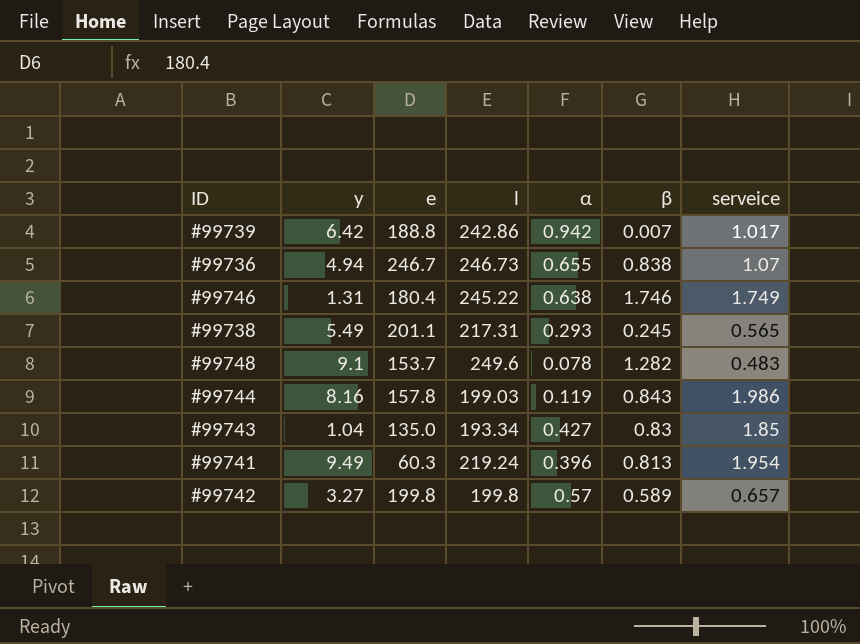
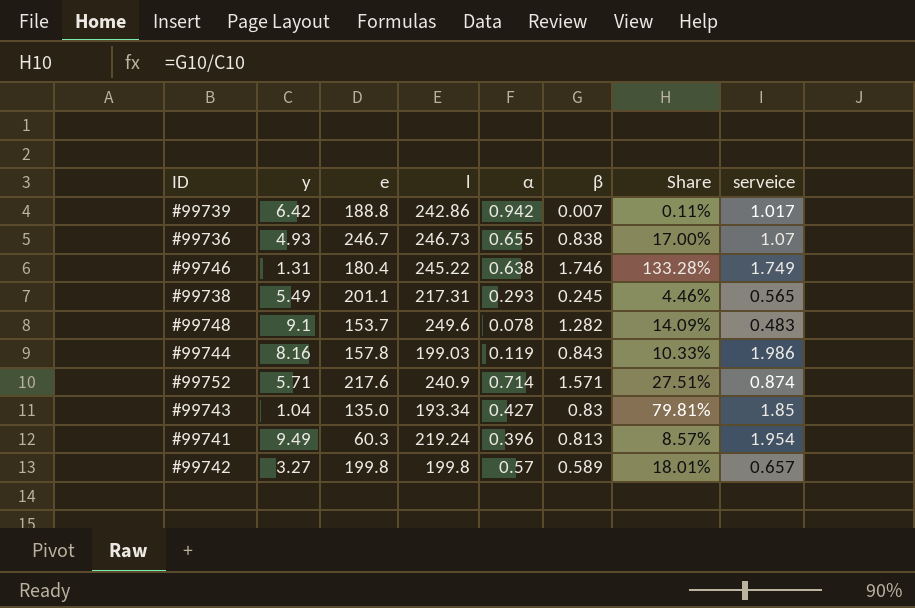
column Share | formula: none -> [β] / [y]
#99736 | y: 4.94 -> 4.93
row #99752: none -> 5.71 | 217.6 | 240.9 | 0.714 | 1.571 | 27.51% | 0.874

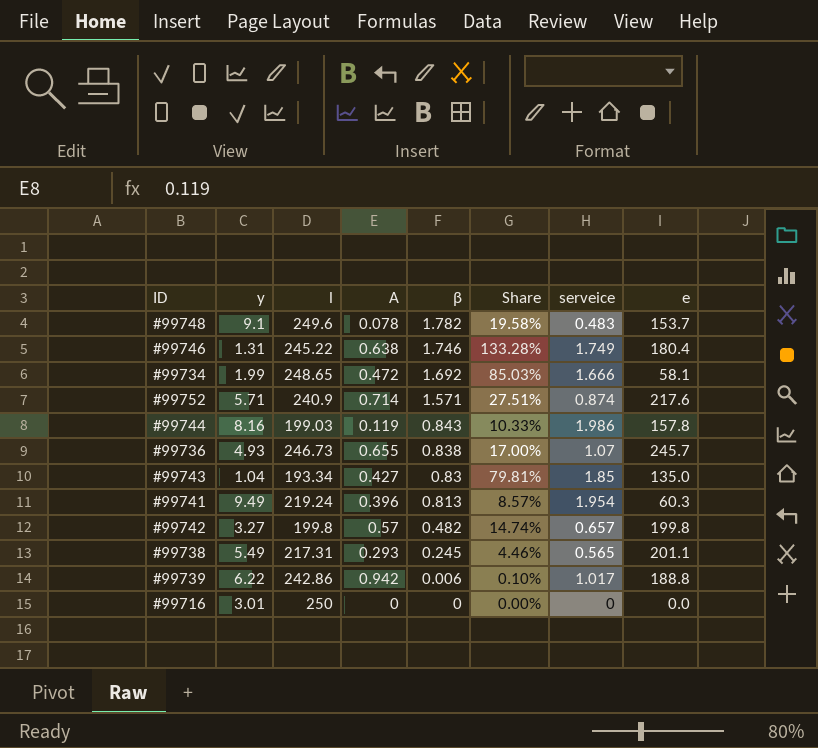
row order: none -> β descending
column name: α -> Α
column e | position: 3 -> 8
#99748 | β: 1.282 -> 1.782
#99748 | Share: 14.09% -> 19.58%
row #99734: none -> 1.99 | 248.65 | 0.472 | 1.692 | 85.03% | 1.666 | 58.1
#99736 | e: 246.7 -> 245.7
#99742 | β: 0.589 -> 0.482
#99742 | Share: 18.01% -> 14.74%
#99739 | y: 6.42 -> 6.22
#99739 | β: 0.007 -> 0.006
#99739 | Share: 0.11% -> 0.10%
row #99716: none -> 3.01 | 250 | 0 | 0 | 0.00% | 0 | 0.0

